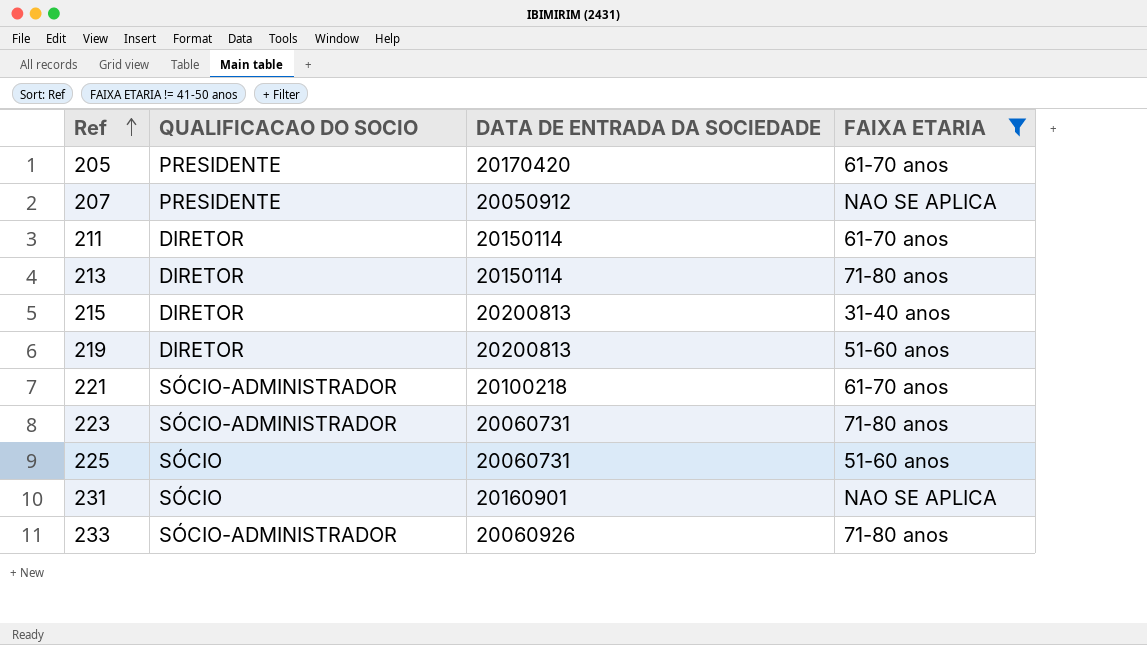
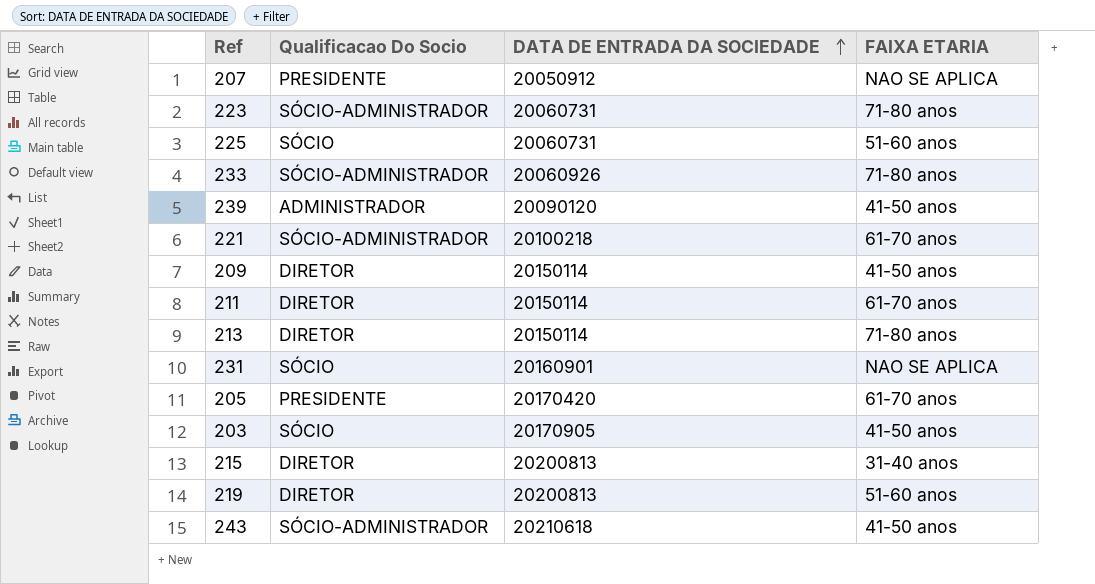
filter: FAIXA ETARIA != 41-50 anos -> none
row order: Ref ascending -> DATA DE ENTRADA DA SOCIEDADE ascending
column name: QUALIFICACAO DO SOCIO -> Qualificacao Do Socio

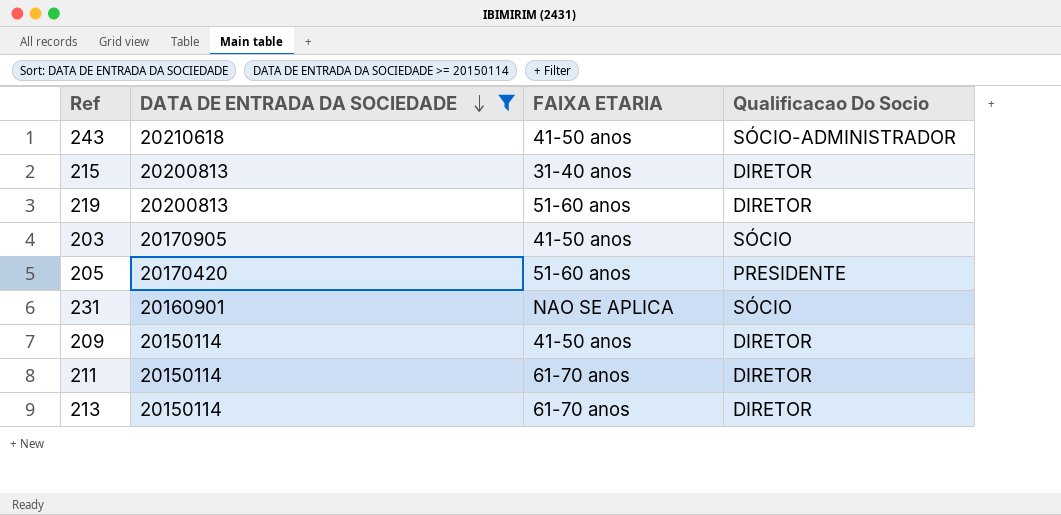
filter: none -> DATA DE ENTRADA DA SOCIEDADE >= 20150114
row order: DATA DE ENTRADA DA SOCIEDADE ascending -> DATA DE ENTRADA DA SOCIEDADE descending
column Qualificacao Do Socio | position: 2 -> 4
205 | FAIXA ETARIA: 61-70 anos -> 51-60 anos
213 | FAIXA ETARIA: 71-80 anos -> 61-70 anos

